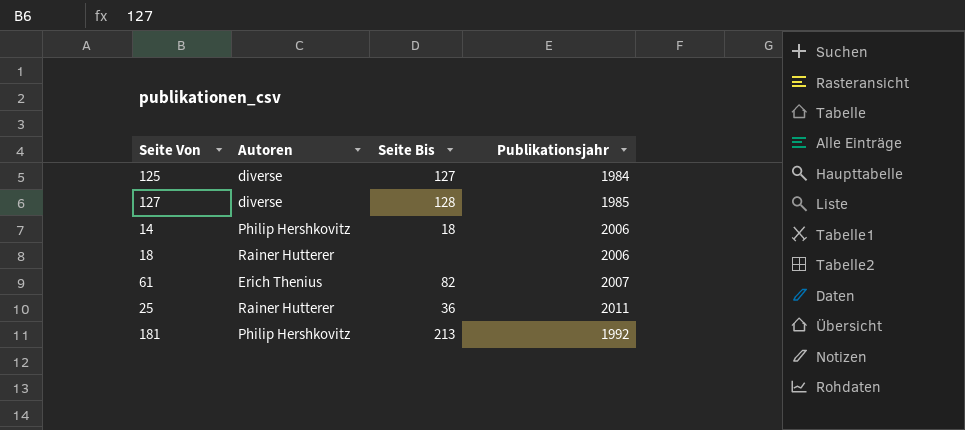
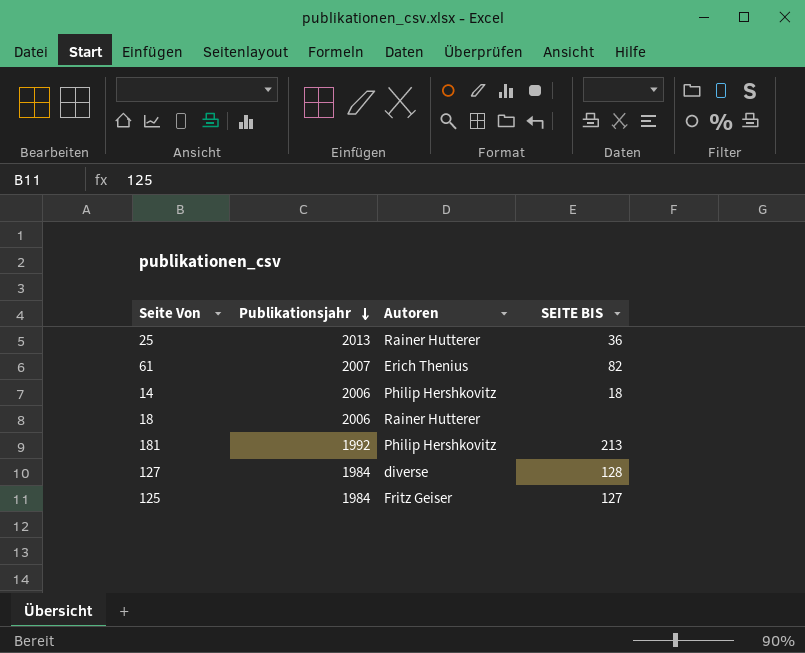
row order: none -> Publikationsjahr descending
column Publikationsjahr | position: 4 -> 2
column name: Seite Bis -> SEITE BIS
25 | Publikationsjahr: 2011 -> 2013
127 | Publikationsjahr: 1985 -> 1984
125 | Autoren: diverse -> Fritz Geiser

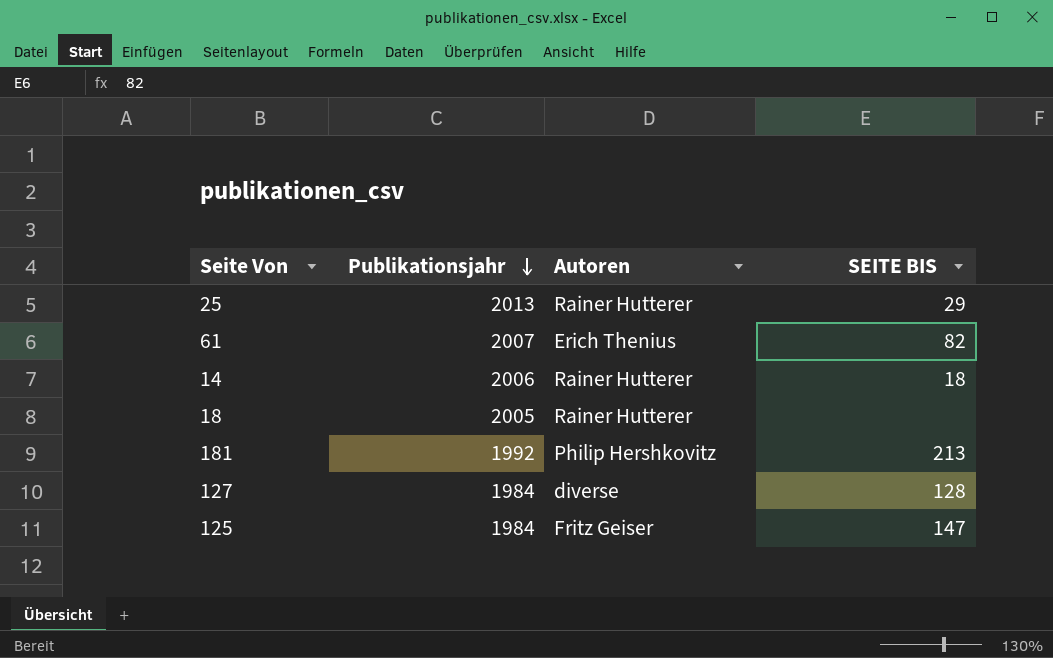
25 | SEITE BIS: 36 -> 29
14 | Autoren: Philip Hershkovitz -> Rainer Hutterer
18 | Publikationsjahr: 2006 -> 2005
125 | SEITE BIS: 127 -> 147

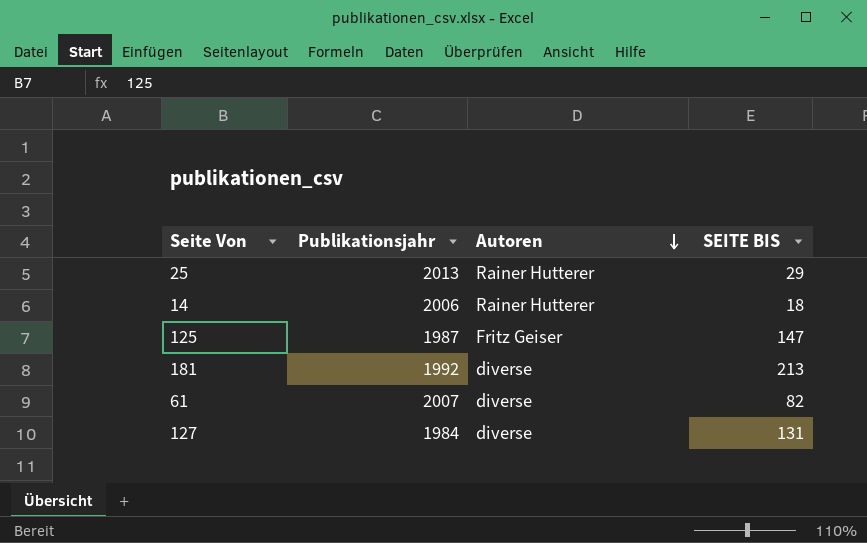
row order: Publikationsjahr descending -> Autoren descending
row 18: 2005 | Rainer Hutterer | none -> none
125 | Publikationsjahr: 1984 -> 1987
181 | Autoren: Philip Hershkovitz -> diverse
61 | Autoren: Erich Thenius -> diverse
127 | SEITE BIS: 128 -> 131

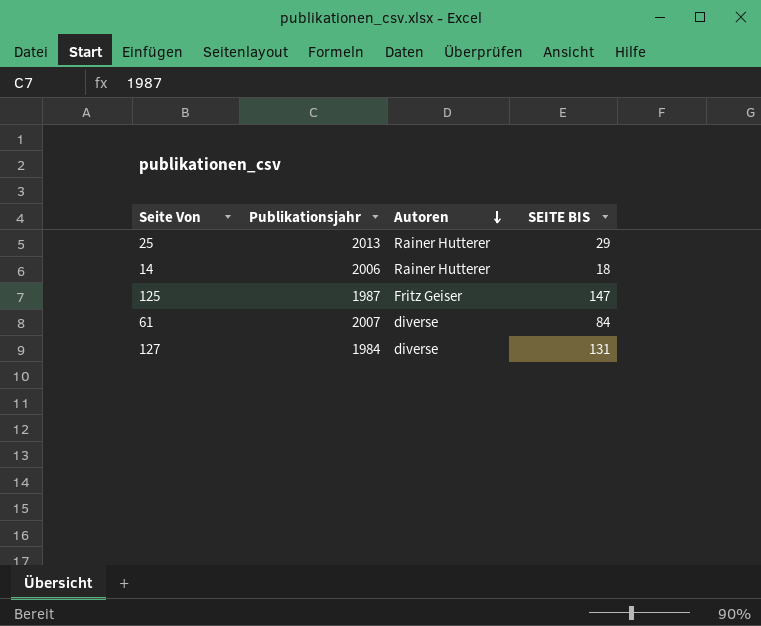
row 181: 1992 | diverse | 213 -> none
61 | SEITE BIS: 82 -> 84

